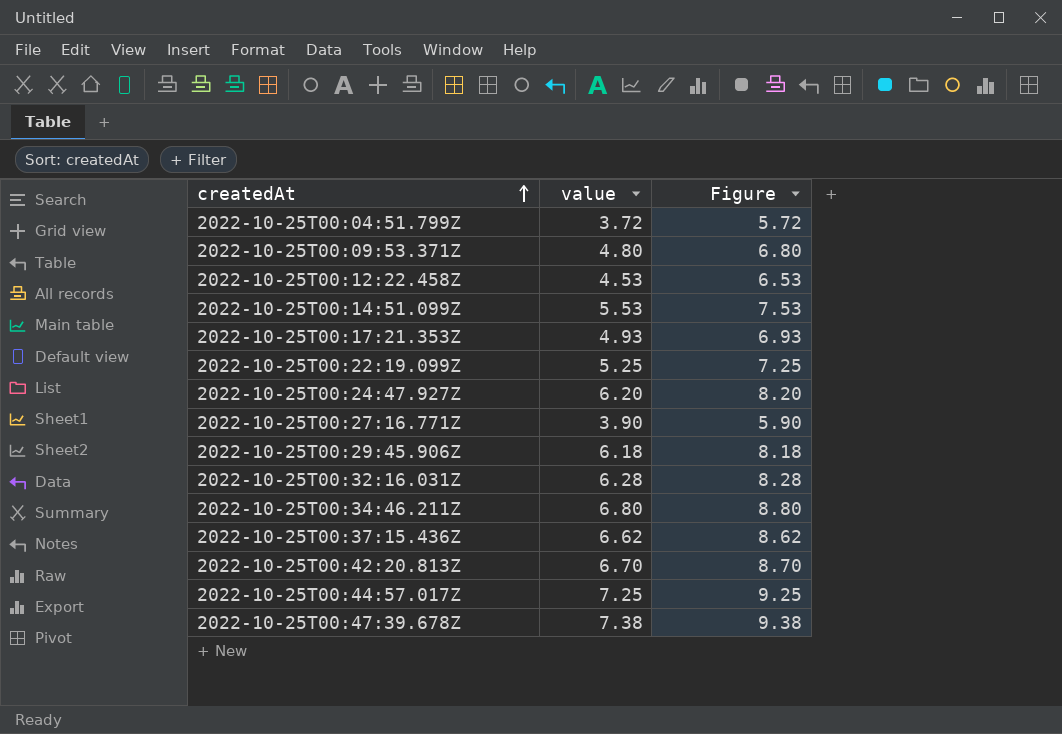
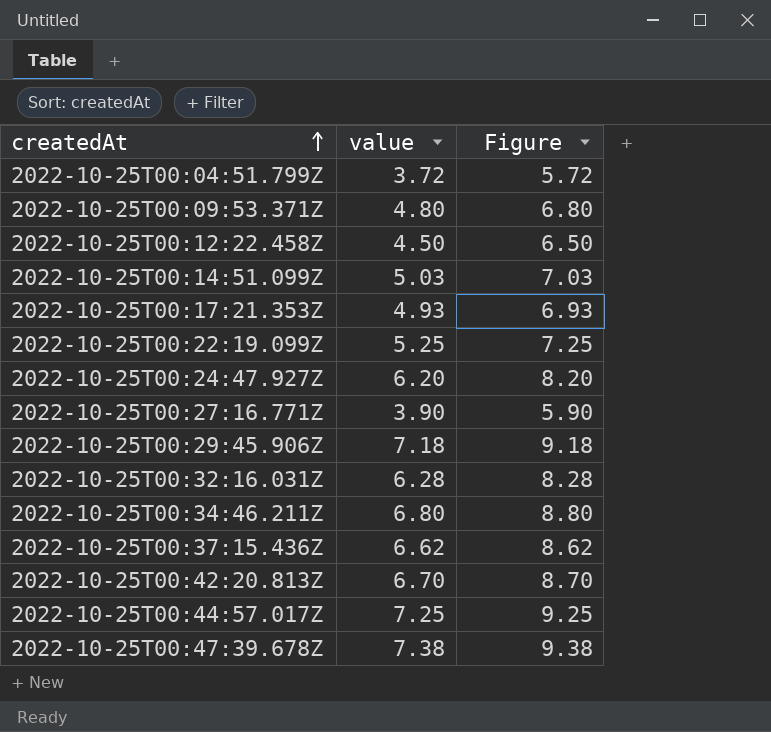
2022-10-25T00:12:22.458Z | value: 4.53 -> 4.50
2022-10-25T00:12:22.458Z | Figure: 6.53 -> 6.50
2022-10-25T00:14:51.099Z | value: 5.53 -> 5.03
2022-10-25T00:14:51.099Z | Figure: 7.53 -> 7.03
2022-10-25T00:29:45.906Z | value: 6.18 -> 7.18
2022-10-25T00:29:45.906Z | Figure: 8.18 -> 9.18

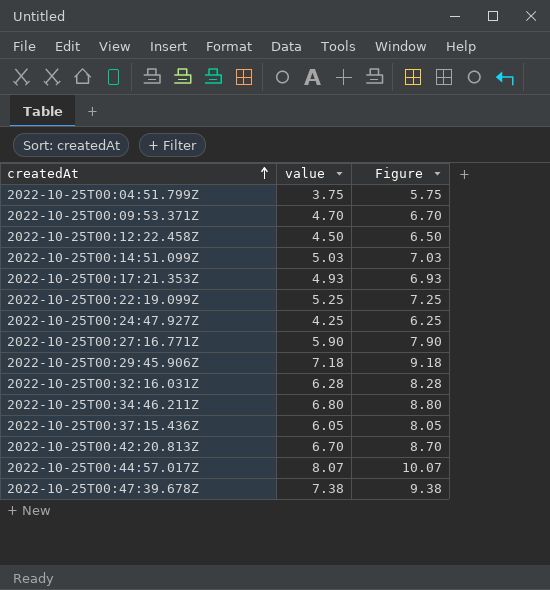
2022-10-25T00:04:51.799Z | value: 3.72 -> 3.75
2022-10-25T00:04:51.799Z | Figure: 5.72 -> 5.75
2022-10-25T00:09:53.371Z | value: 4.80 -> 4.70
2022-10-25T00:09:53.371Z | Figure: 6.80 -> 6.70
2022-10-25T00:24:47.927Z | value: 6.20 -> 4.25
2022-10-25T00:24:47.927Z | Figure: 8.20 -> 6.25
2022-10-25T00:27:16.771Z | value: 3.90 -> 5.90
2022-10-25T00:27:16.771Z | Figure: 5.90 -> 7.90
2022-10-25T00:37:15.436Z | value: 6.62 -> 6.05
2022-10-25T00:37:15.436Z | Figure: 8.62 -> 8.05
2022-10-25T00:44:57.017Z | value: 7.25 -> 8.07
2022-10-25T00:44:57.017Z | Figure: 9.25 -> 10.07

